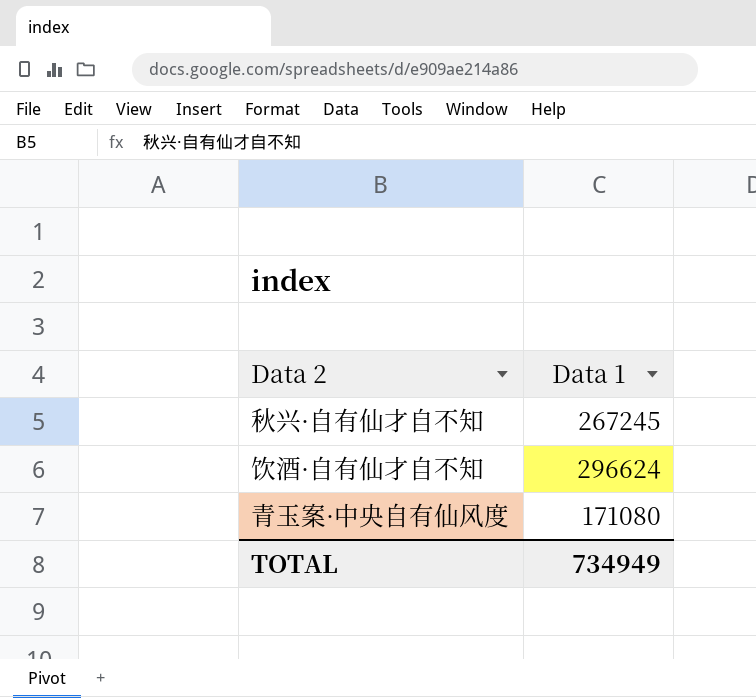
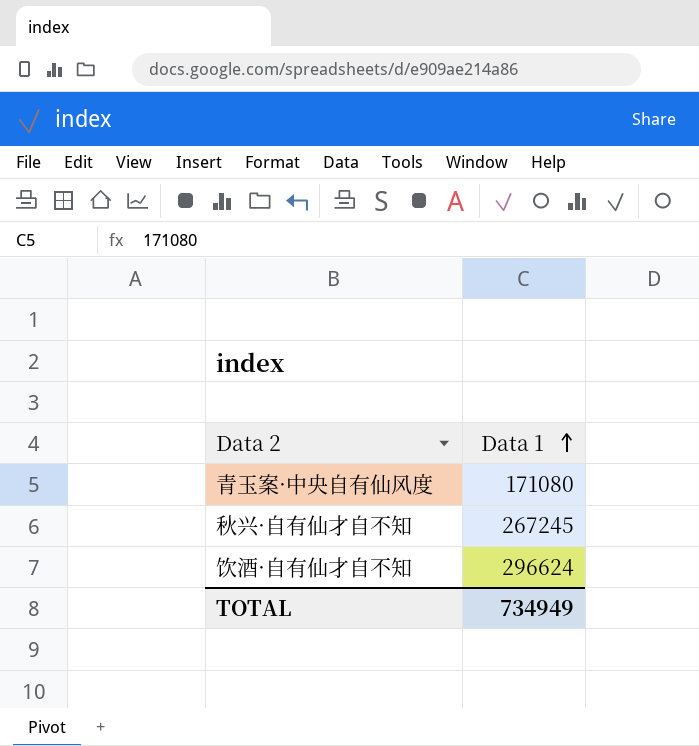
row order: none -> Data 1 ascending

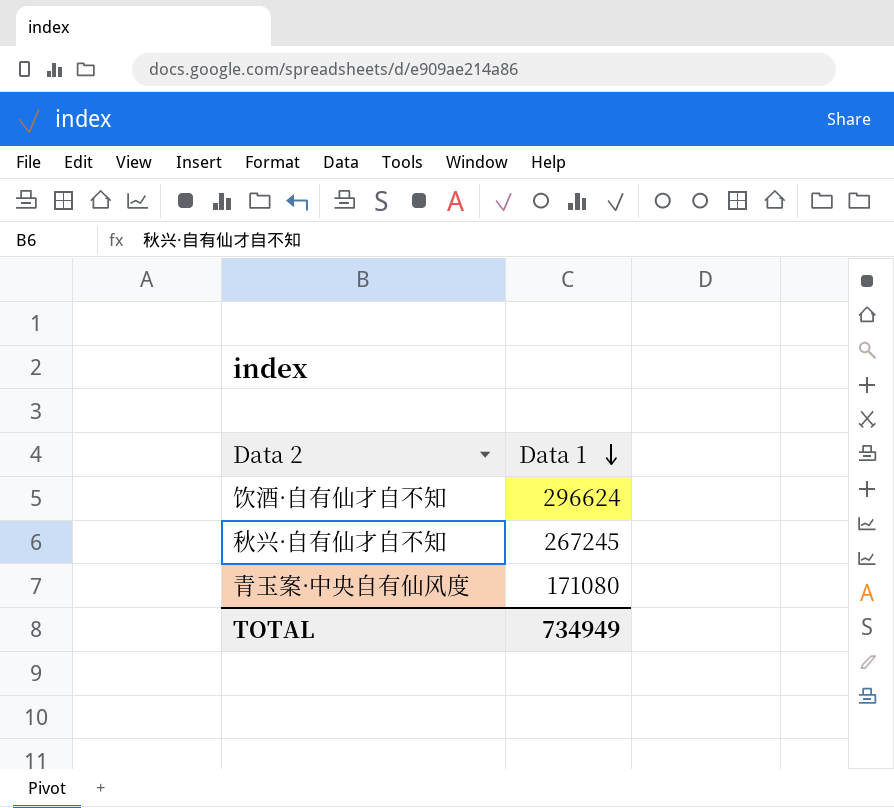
row order: Data 1 ascending -> Data 1 descending

